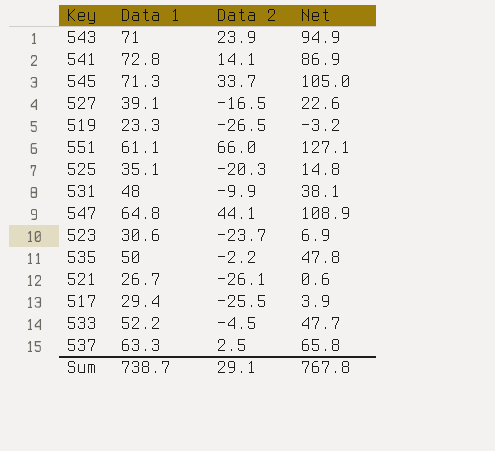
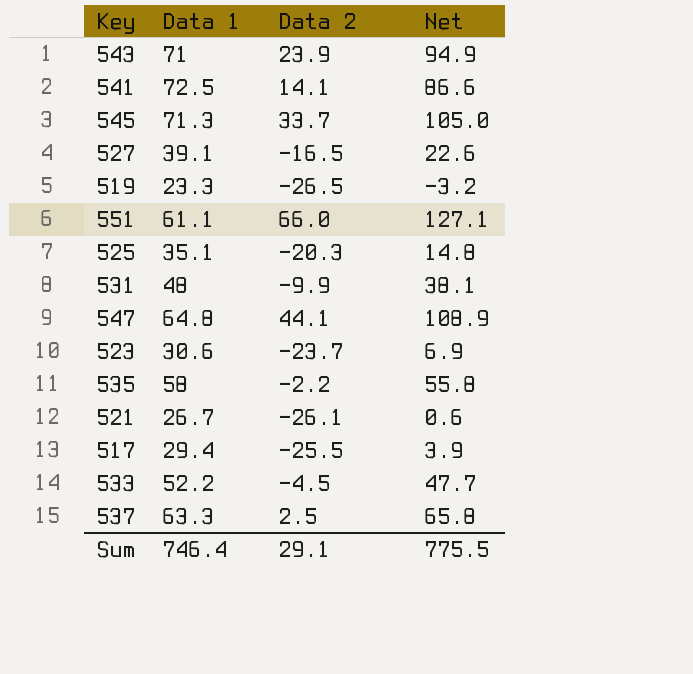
541 | Data 1: 72.8 -> 72.5
541 | Net: 86.9 -> 86.6
535 | Data 1: 50 -> 58
535 | Net: 47.8 -> 55.8
Sum | Data 1: 738.7 -> 746.4
Sum | Net: 767.8 -> 775.5

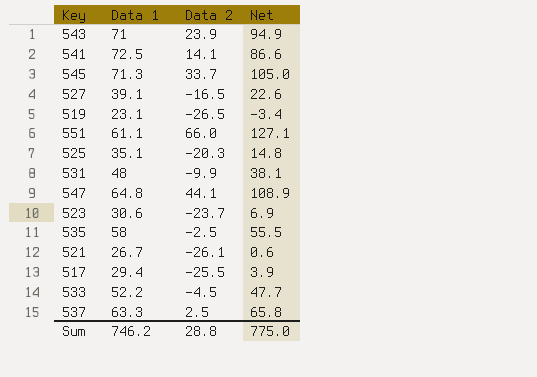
519 | Data 1: 23.3 -> 23.1
519 | Net: -3.2 -> -3.4
535 | Data 2: -2.2 -> -2.5
535 | Net: 55.8 -> 55.5
Sum | Data 1: 746.4 -> 746.2
Sum | Data 2: 29.1 -> 28.8
Sum | Net: 775.5 -> 775.0

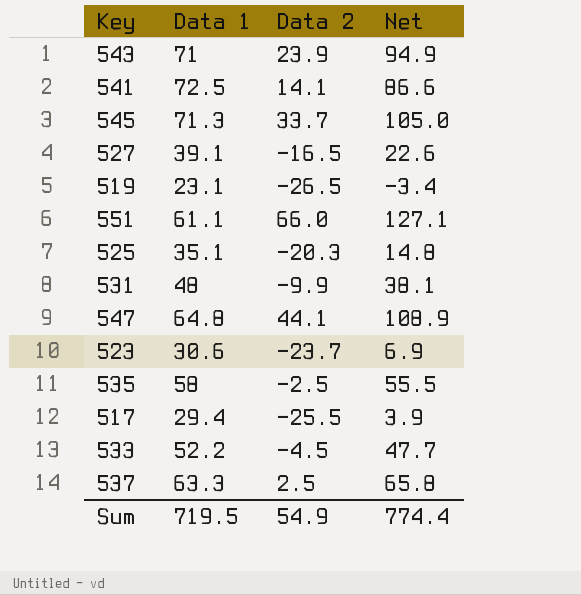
row 521: 26.7 | -26.1 | 0.6 -> none
Sum | Data 1: 746.2 -> 719.5
Sum | Data 2: 28.8 -> 54.9
Sum | Net: 775.0 -> 774.4

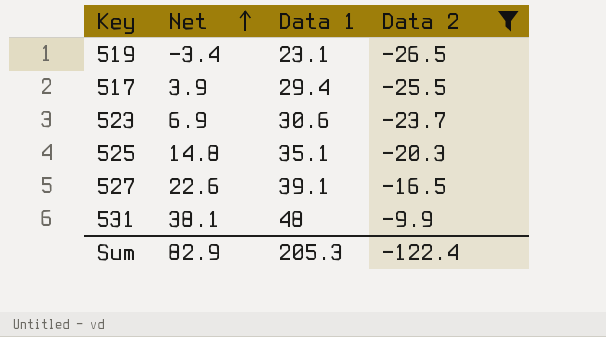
filter: none -> Data 2 <= -9.9
row order: none -> Net ascending
column Net | position: 4 -> 2
Sum | Net: 774.4 -> 82.9
Sum | Data 1: 719.5 -> 205.3
Sum | Data 2: 54.9 -> -122.4

